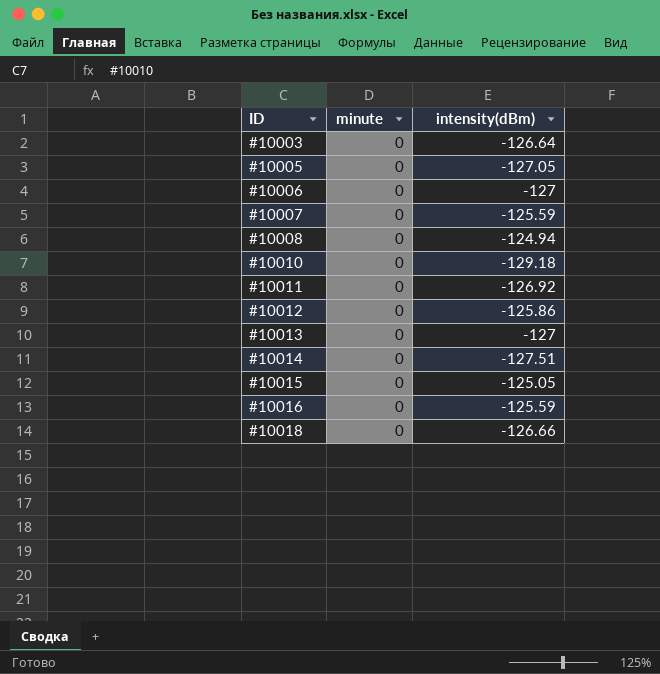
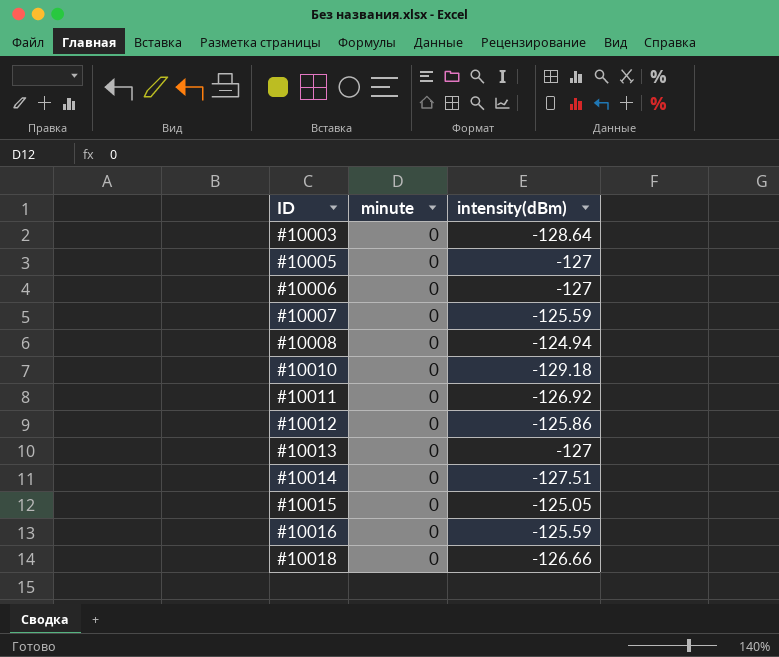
#10003 | intensity(dBm): -126.64 -> -128.64
#10005 | intensity(dBm): -127.05 -> -127

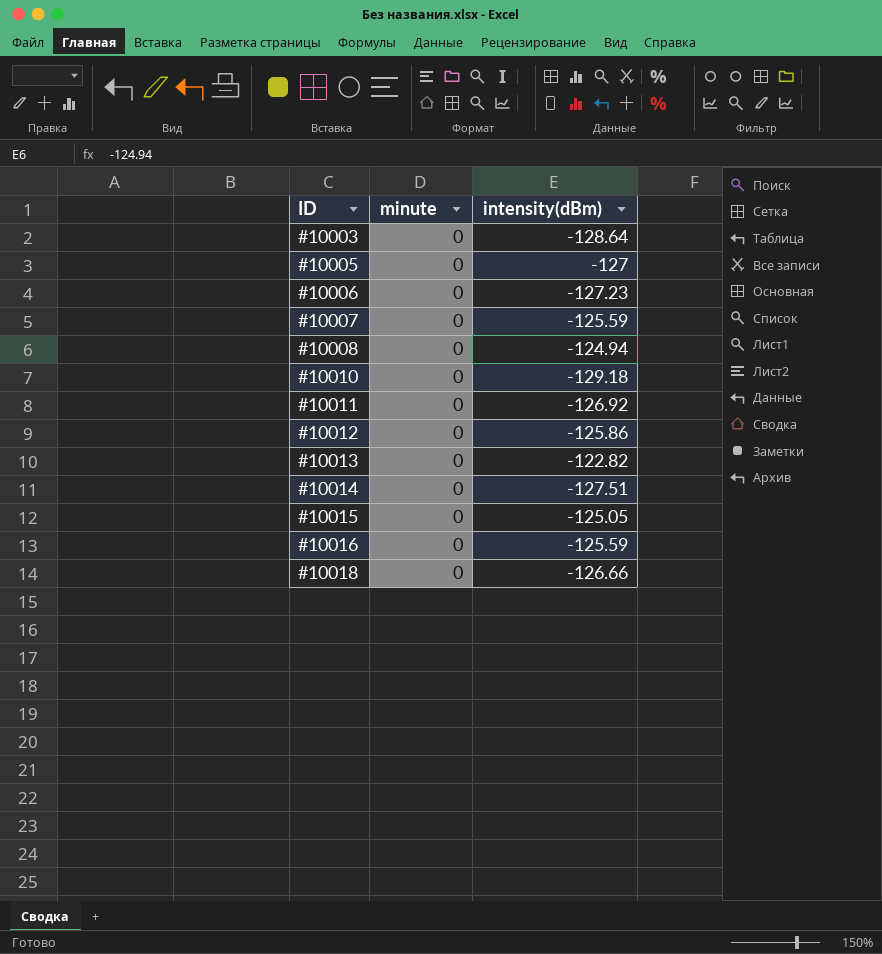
#10006 | intensity(dBm): -127 -> -127.23
#10013 | intensity(dBm): -127 -> -122.82

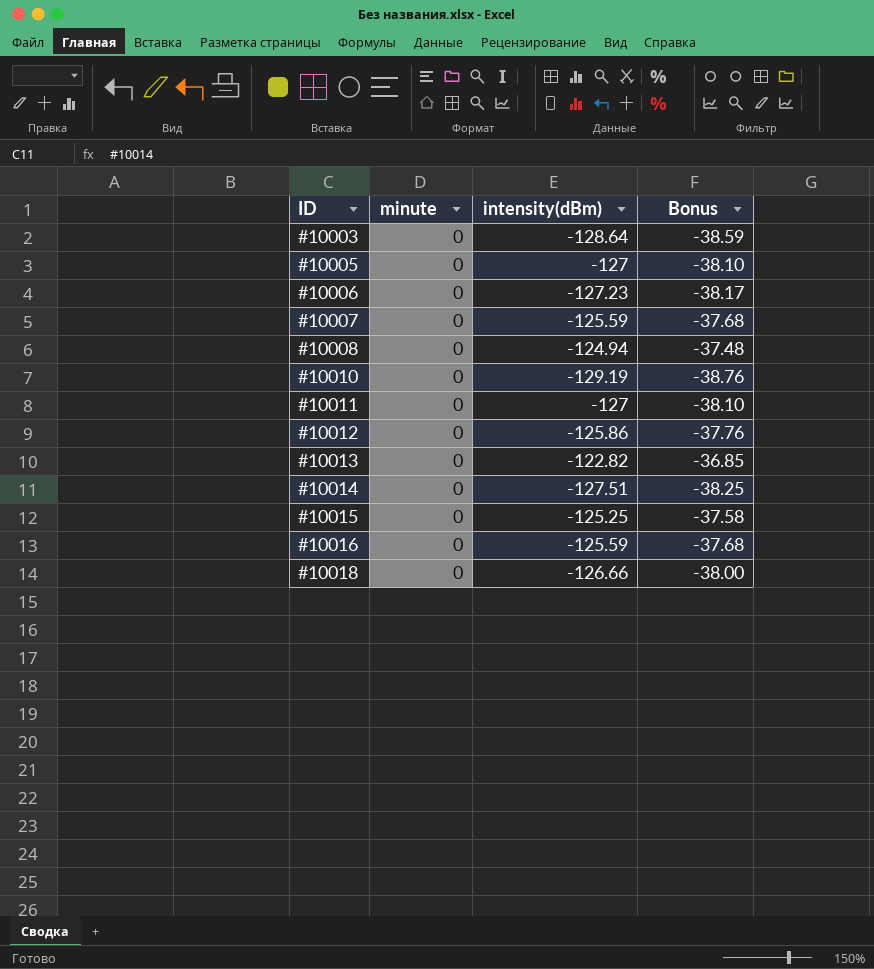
column Bonus | formula: none -> [intensity(dBm)] * 0.3
#10010 | intensity(dBm): -129.18 -> -129.19
#10011 | intensity(dBm): -126.92 -> -127
#10015 | intensity(dBm): -125.05 -> -125.25

